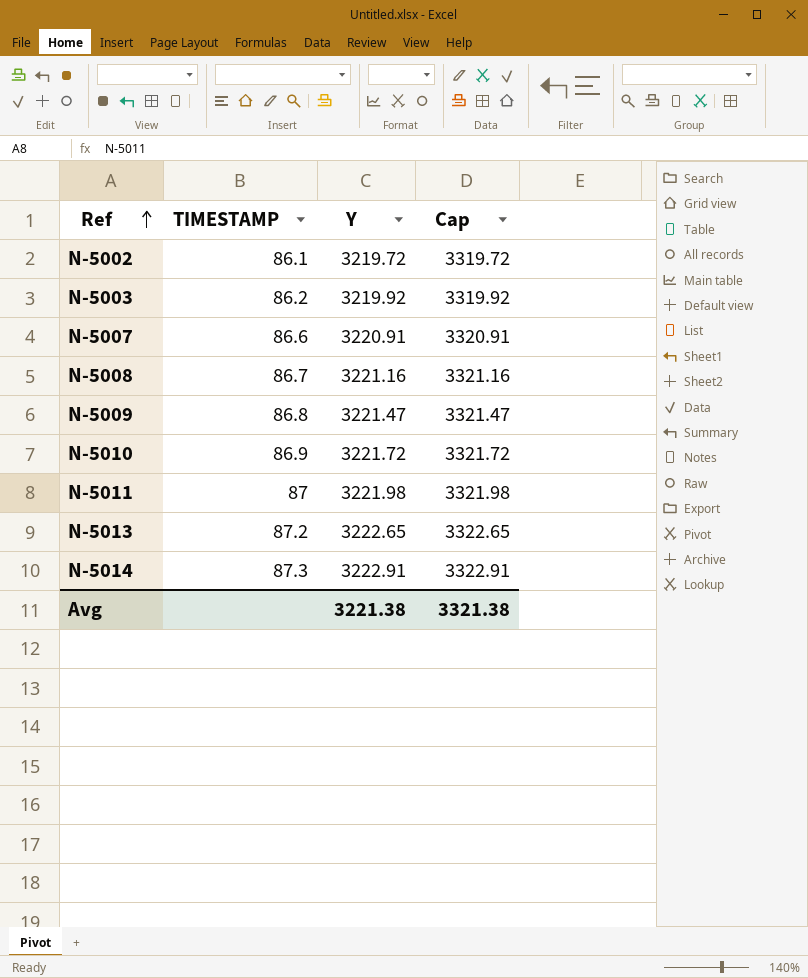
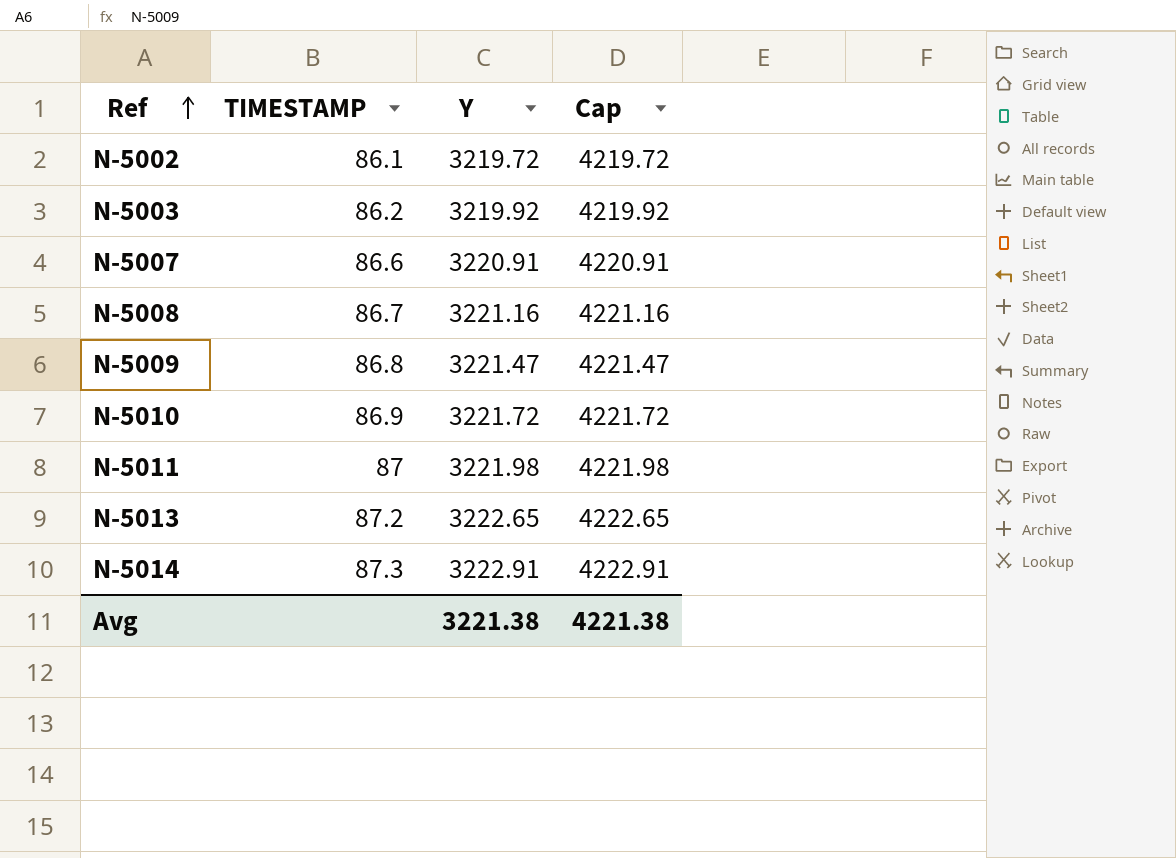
column Cap | formula: [Y] + 100 -> [Y] + 1000
Avg | Cap: 3321.38 -> 4221.38

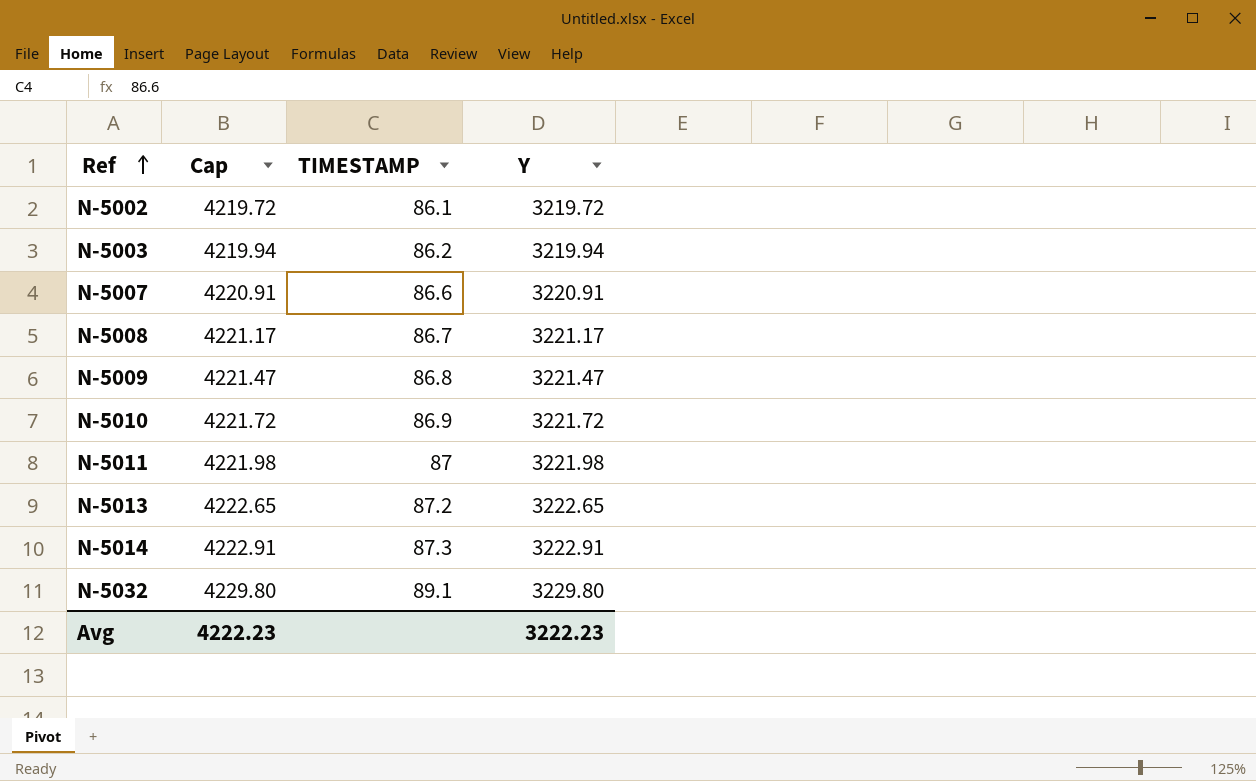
column Cap | position: 4 -> 2
N-5003 | Cap: 4219.92 -> 4219.94
N-5003 | Y: 3219.92 -> 3219.94
N-5008 | Cap: 4221.16 -> 4221.17
N-5008 | Y: 3221.16 -> 3221.17
row N-5032: none -> 4229.80 | 89.1 | 3229.80
Avg | Cap: 4221.38 -> 4222.23
Avg | Y: 3221.38 -> 3222.23

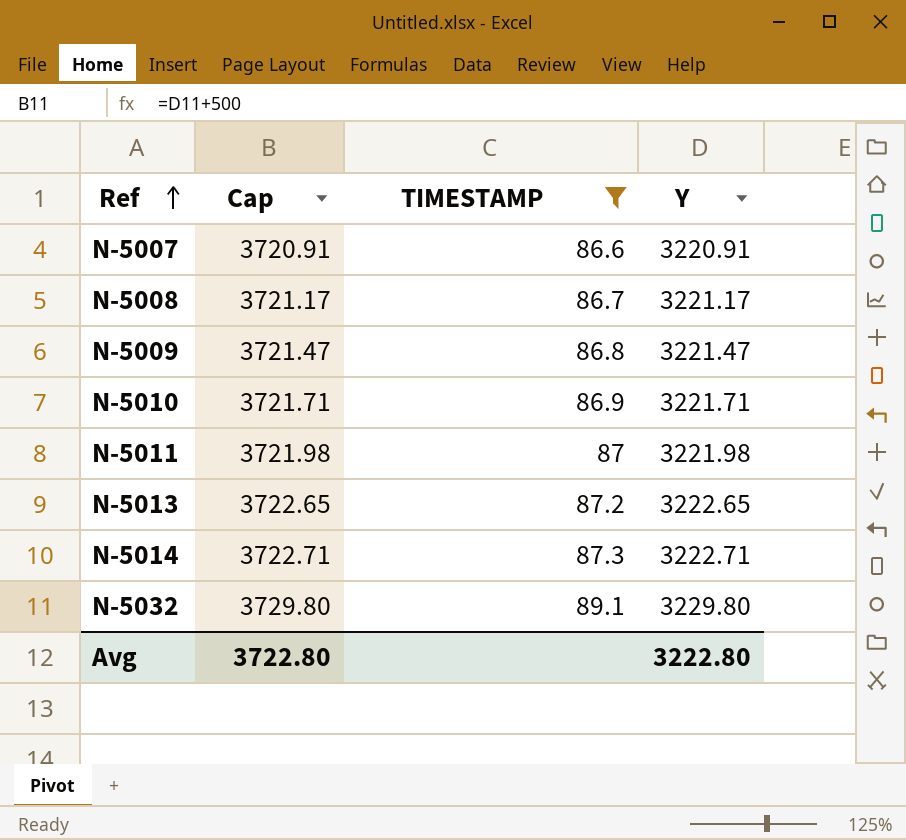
filter: none -> TIMESTAMP >= 86.6
column Cap | formula: [Y] + 1000 -> [Y] + 500
N-5010 | Y: 3221.72 -> 3221.71
N-5014 | Y: 3222.91 -> 3222.71
Avg | Cap: 4222.23 -> 3722.80
Avg | Y: 3222.23 -> 3222.80

